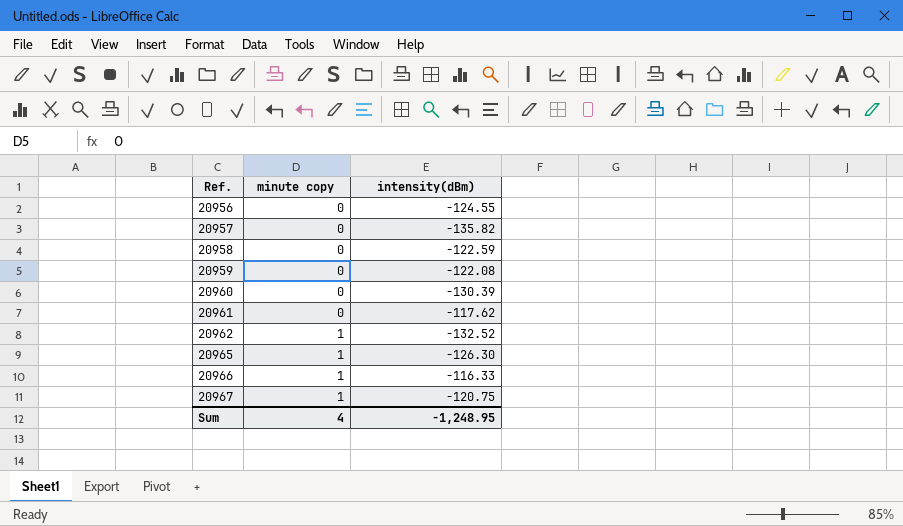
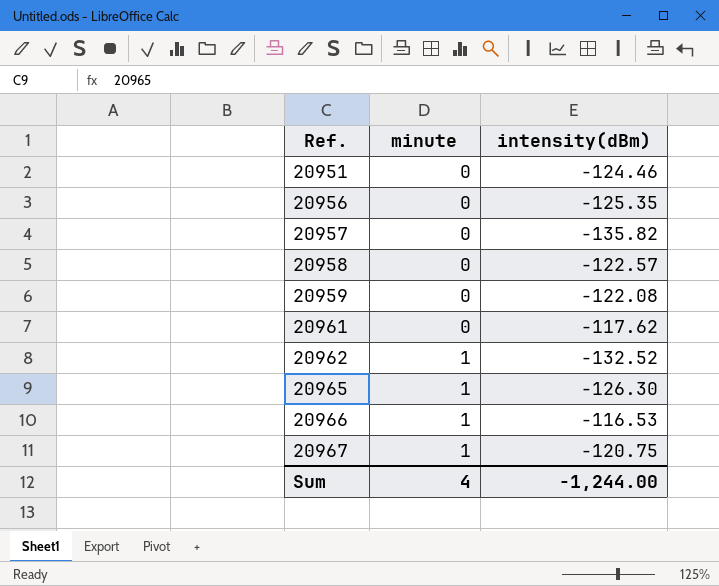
column name: minute copy -> minute
row 20960: 0 | -130.39 -> none
row 20951: none -> 0 | -124.46
20956 | intensity(dBm): -124.55 -> -125.35
20958 | intensity(dBm): -122.59 -> -122.57
20966 | intensity(dBm): -116.33 -> -116.53
Sum | intensity(dBm): -1,248.95 -> -1,244.00

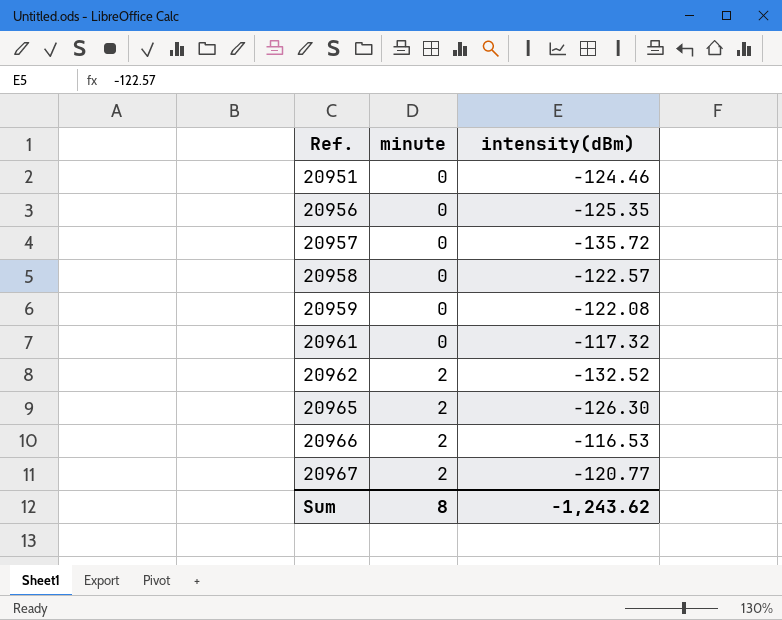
20957 | intensity(dBm): -135.82 -> -135.72
20961 | intensity(dBm): -117.62 -> -117.32
20962 | minute: 1 -> 2
20965 | minute: 1 -> 2
20966 | minute: 1 -> 2
20967 | minute: 1 -> 2
20967 | intensity(dBm): -120.75 -> -120.77
Sum | minute: 4 -> 8
Sum | intensity(dBm): -1,244.00 -> -1,243.62

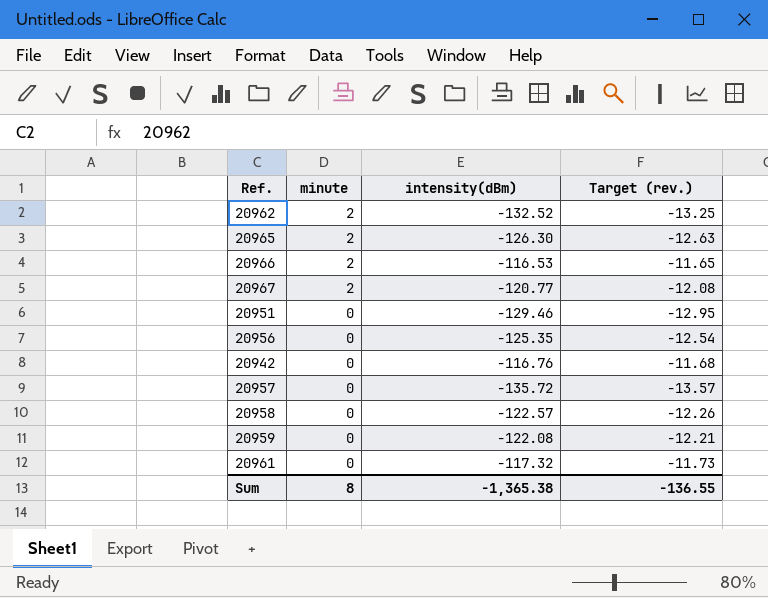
row order: Ref. ascending -> minute descending
column Target (rev.) | formula: none -> [intensity(dBm)] * 0.1
20951 | intensity(dBm): -124.46 -> -129.46
row 20942: none -> 0 | -116.76 | -11.68
Sum | intensity(dBm): -1,243.62 -> -1,365.38

